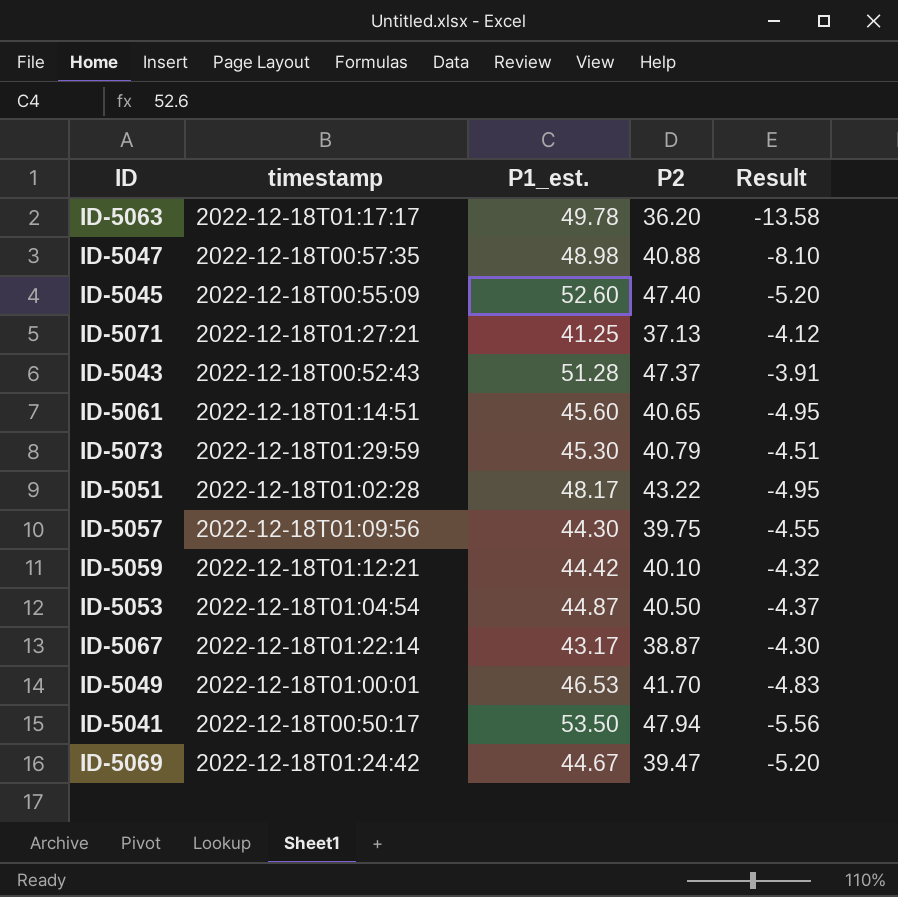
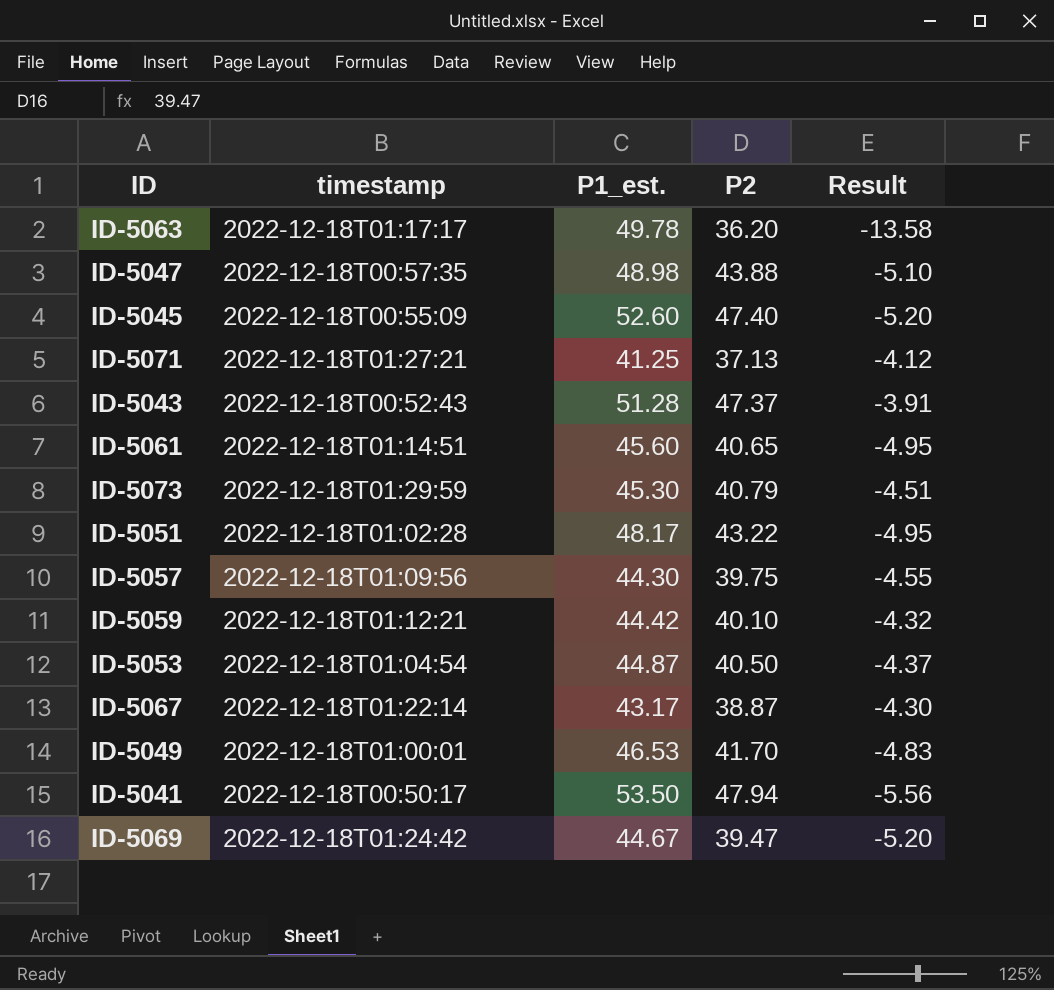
ID-5047 | P2: 40.88 -> 43.88
ID-5047 | Result: -8.10 -> -5.10

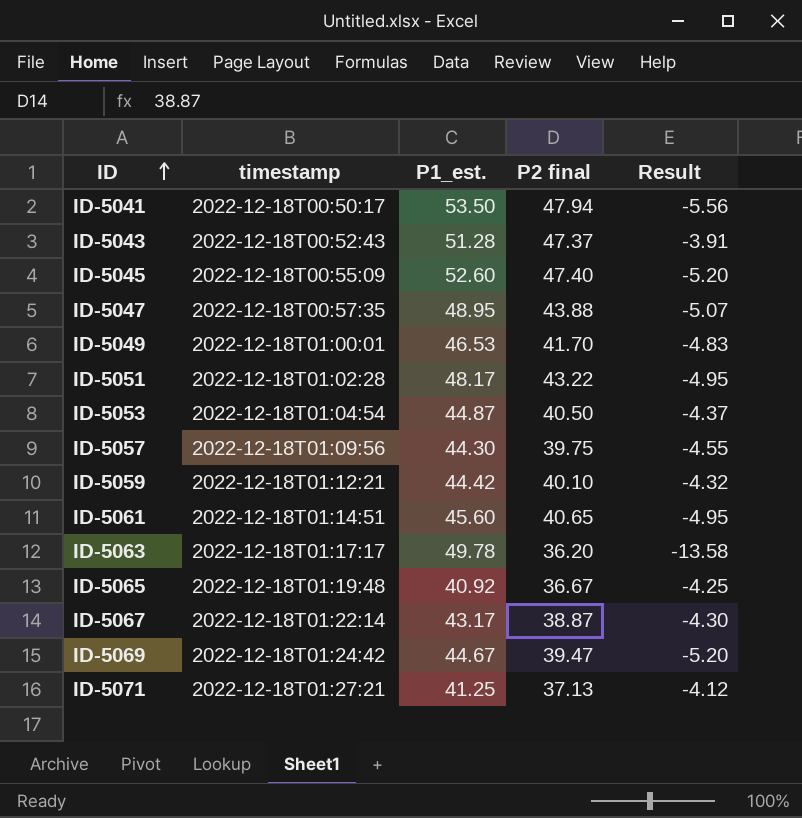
row order: none -> ID ascending
column name: P2 -> P2 final
row ID-5073: 2022-12-18T01:29:59 | 45.30 | 40.79 | -4.51 -> none
ID-5047 | P1_est.: 48.98 -> 48.95
ID-5047 | Result: -5.10 -> -5.07
row ID-5065: none -> 2022-12-18T01:19:48 | 40.92 | 36.67 | -4.25

